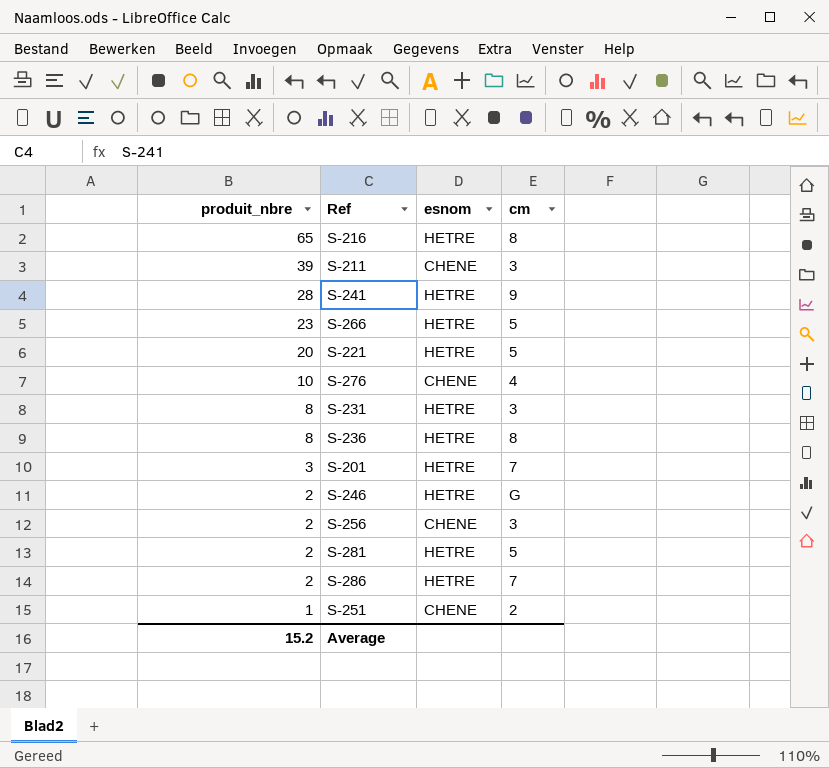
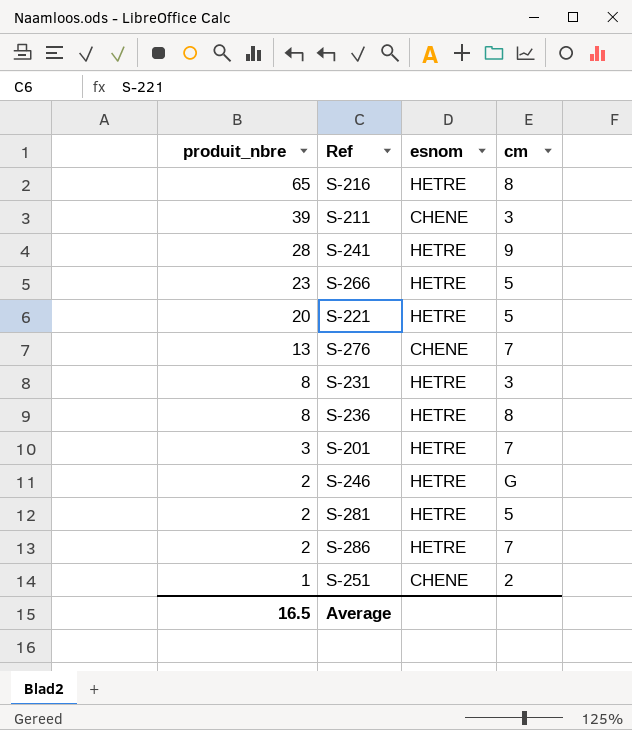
row S-256: 2 | CHENE | 3 -> none
S-276 | produit_nbre: 10 -> 13
S-276 | cm: 4 -> 7
Average | produit_nbre: 15.2 -> 16.5

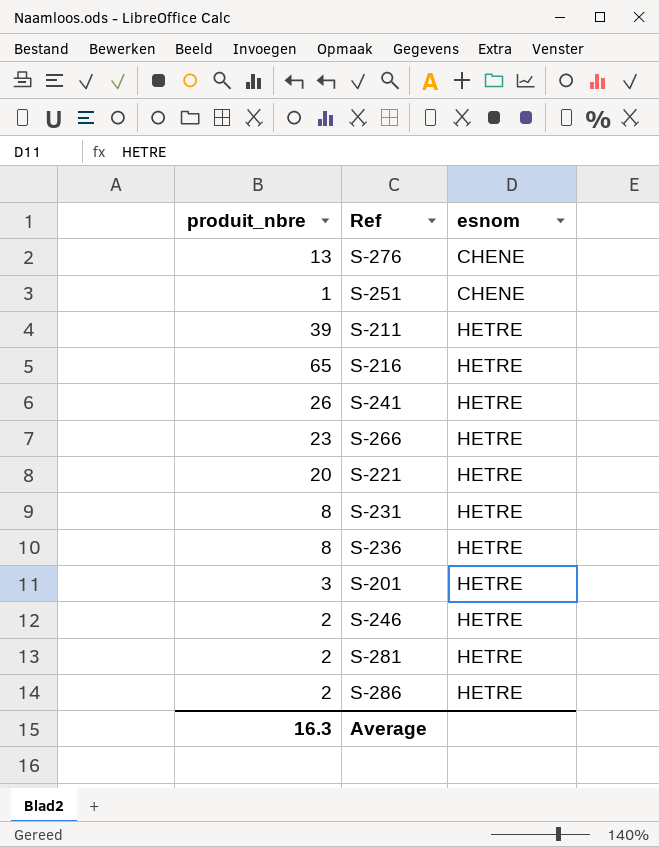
row order: produit_nbre descending -> esnom ascending
column cm | position: 4 -> none
S-211 | esnom: CHENE -> HETRE
S-241 | produit_nbre: 28 -> 26
Average | produit_nbre: 16.5 -> 16.3

